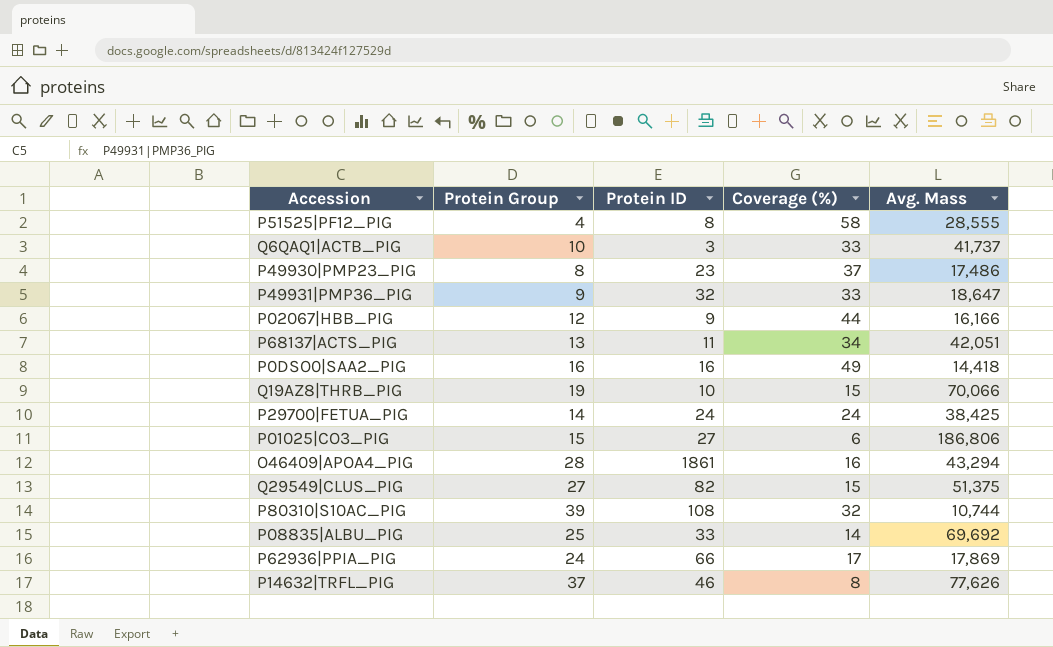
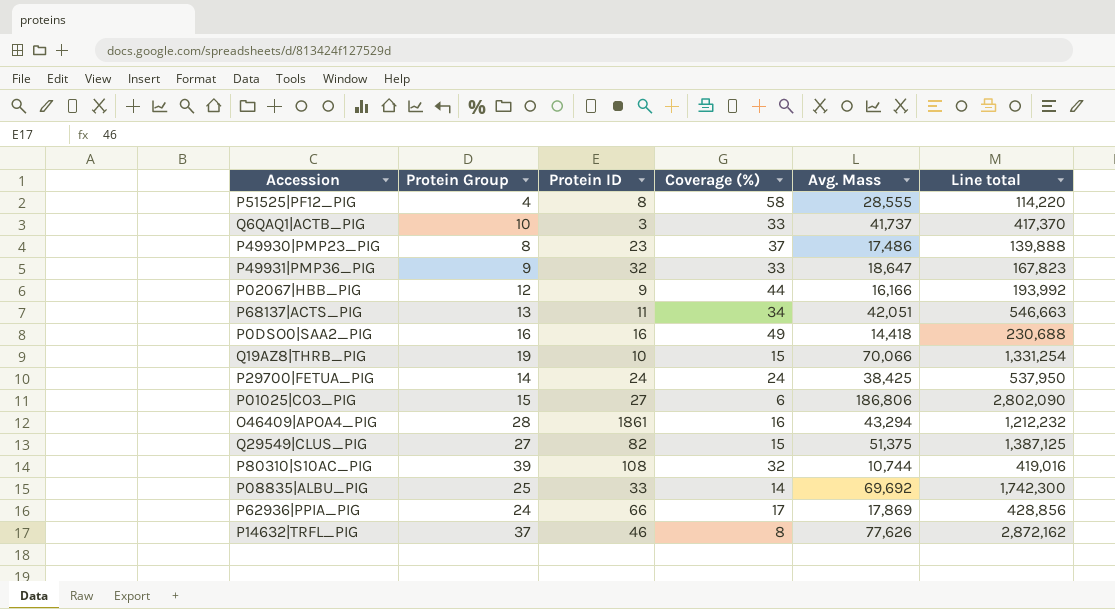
column Line total | formula: none -> [Protein Group] * [Avg. Mass]

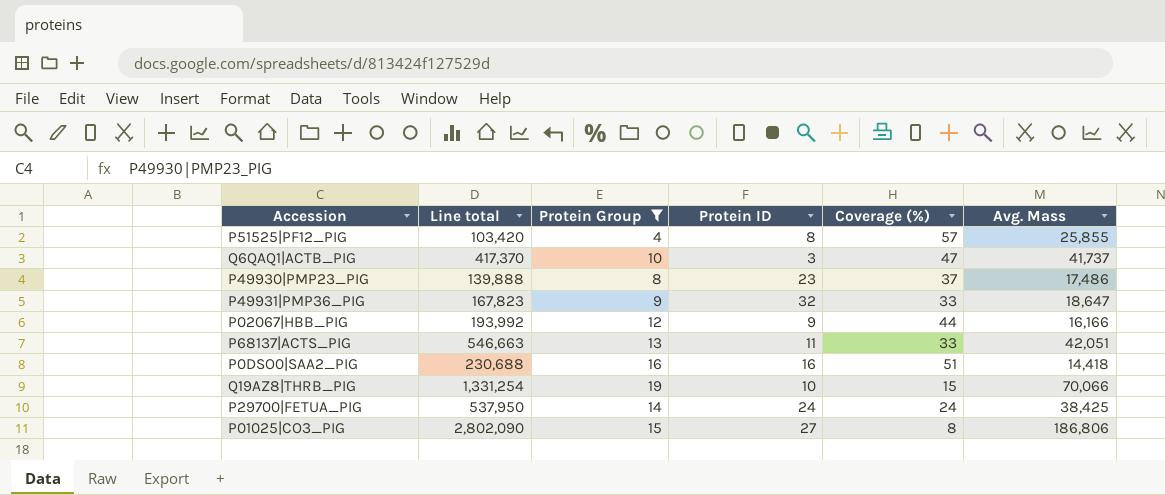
filter: none -> Protein Group <= 19
column Line total | position: 6 -> 2
P51525|PF12_PIG | Line total: 114,220 -> 103,420
P51525|PF12_PIG | Coverage (%): 58 -> 57
P51525|PF12_PIG | Avg. Mass: 28,555 -> 25,855
Q6QAQ1|ACTB_PIG | Coverage (%): 33 -> 47
P68137|ACTS_PIG | Coverage (%): 34 -> 33
P0DSO0|SAA2_PIG | Coverage (%): 49 -> 51
P01025|CO3_PIG | Coverage (%): 6 -> 8

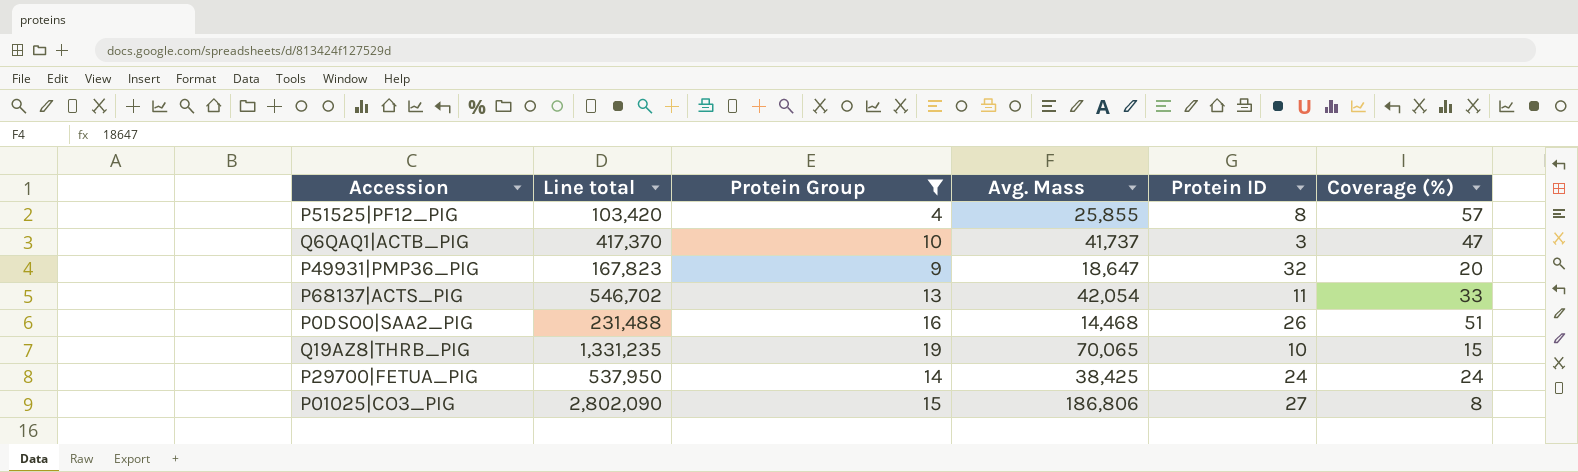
column Avg. Mass | position: 6 -> 4
row P49930|PMP23_PIG: 139,888 | 8 | 23 | 37 | 17,486 -> none
row P02067|HBB_PIG: 193,992 | 12 | 9 | 44 | 16,166 -> none
P49931|PMP36_PIG | Coverage (%): 33 -> 20
P68137|ACTS_PIG | Line total: 546,663 -> 546,702
P68137|ACTS_PIG | Avg. Mass: 42,051 -> 42,054
P0DSO0|SAA2_PIG | Line total: 230,688 -> 231,488
P0DSO0|SAA2_PIG | Avg. Mass: 14,418 -> 14,468
P0DSO0|SAA2_PIG | Protein ID: 16 -> 26
Q19AZ8|THRB_PIG | Line total: 1,331,254 -> 1,331,235
Q19AZ8|THRB_PIG | Avg. Mass: 70,066 -> 70,065

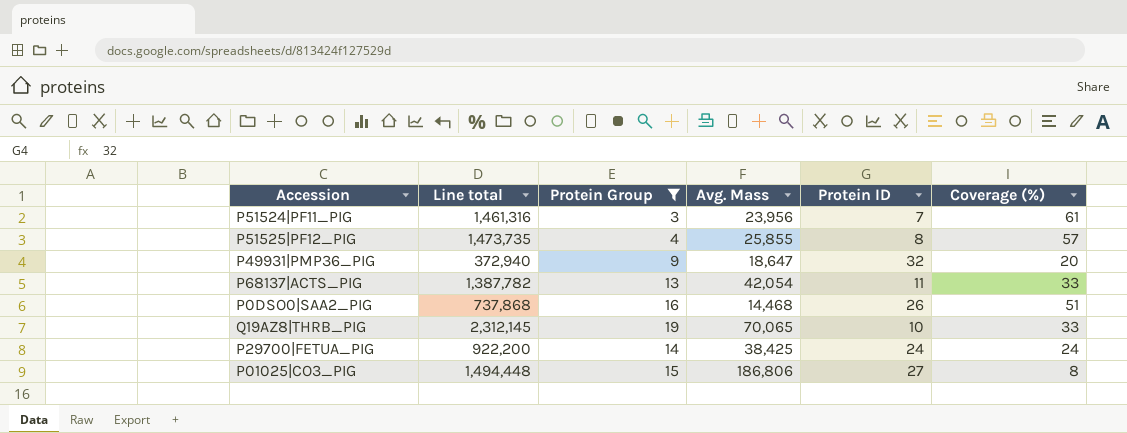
column Line total | formula: [Protein Group] * [Avg. Mass] -> [Avg. Mass] * [Coverage (%)]
row Q6QAQ1|ACTB_PIG: 417,370 | 10 | 41,737 | 3 | 47 -> none
row P51524|PF11_PIG: none -> 1,461,316 | 3 | 23,956 | 7 | 61
Q19AZ8|THRB_PIG | Coverage (%): 15 -> 33

